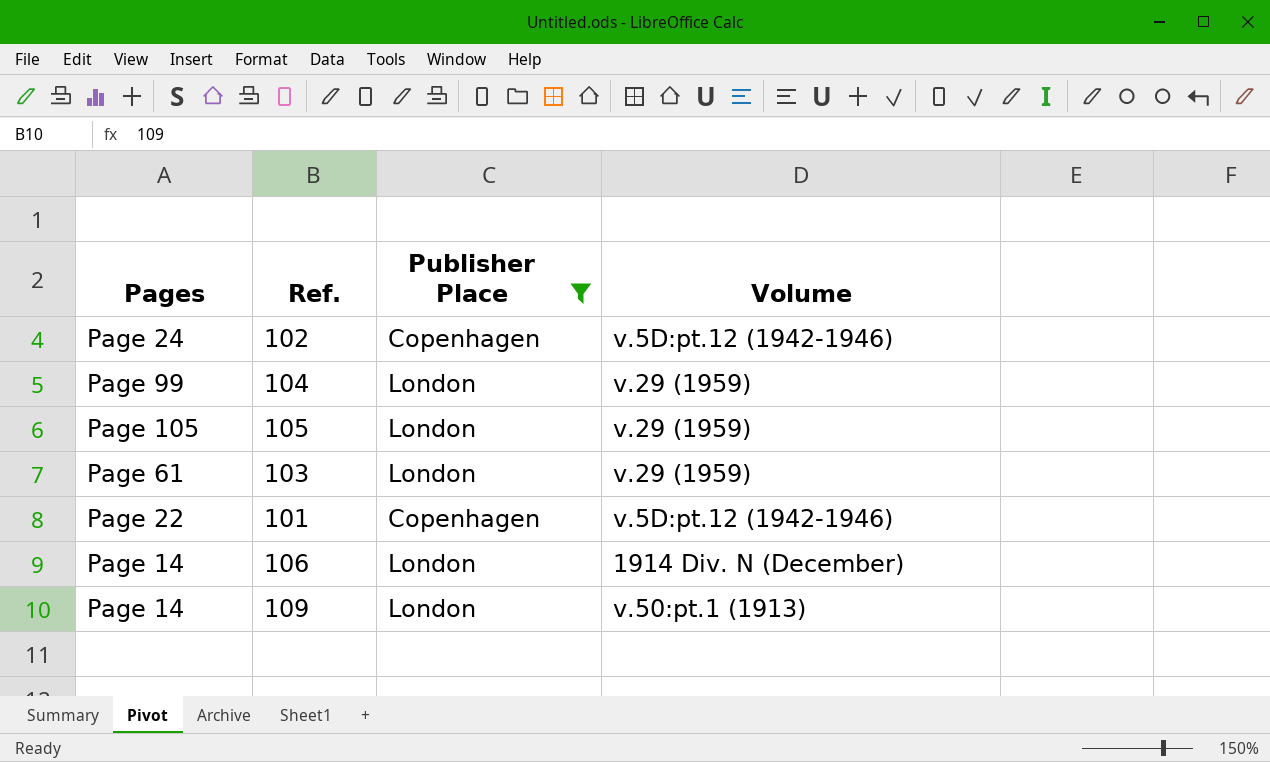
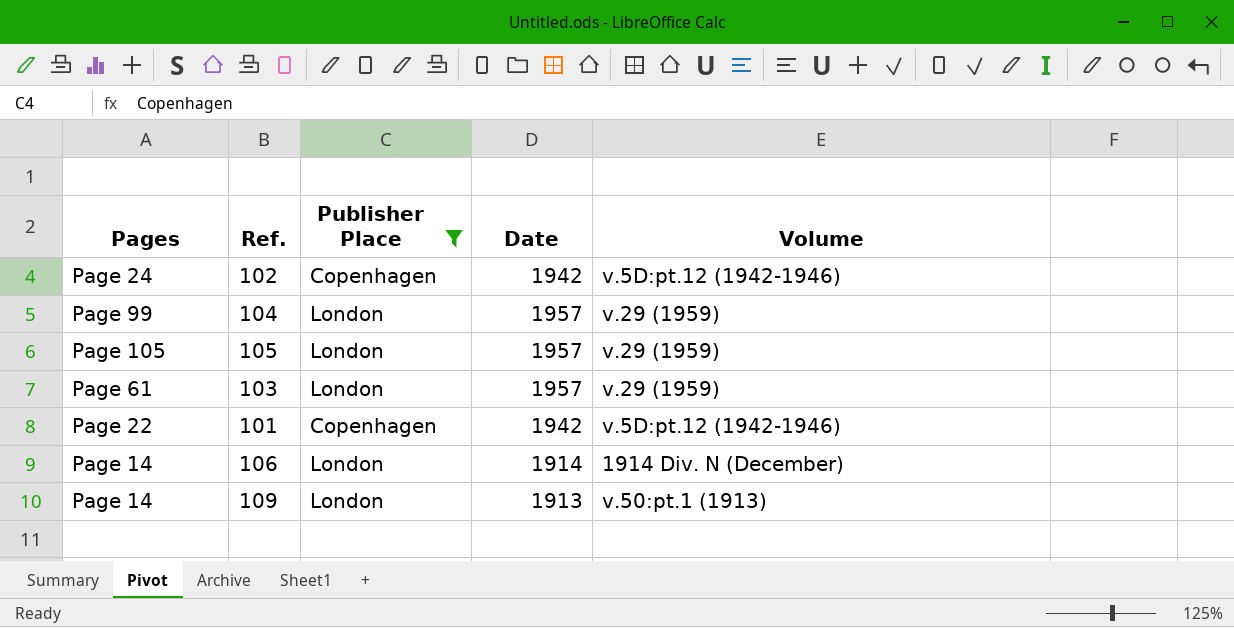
column Date | position: none -> 4

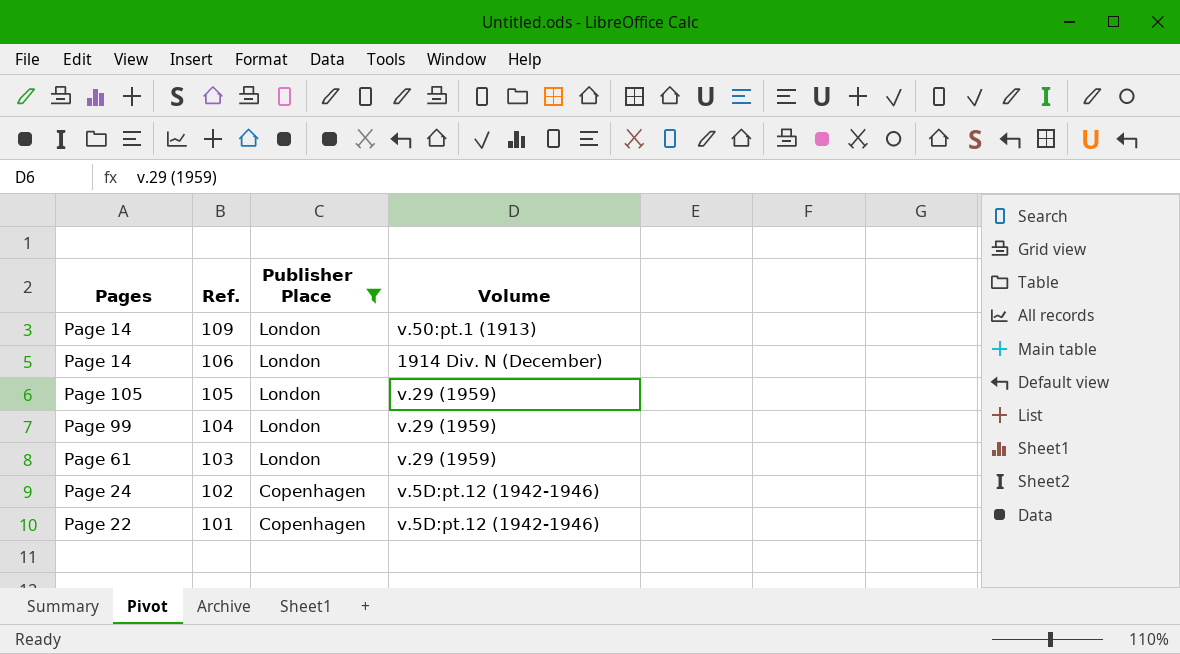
row order: none -> Ref. descending
column Date | position: 4 -> none

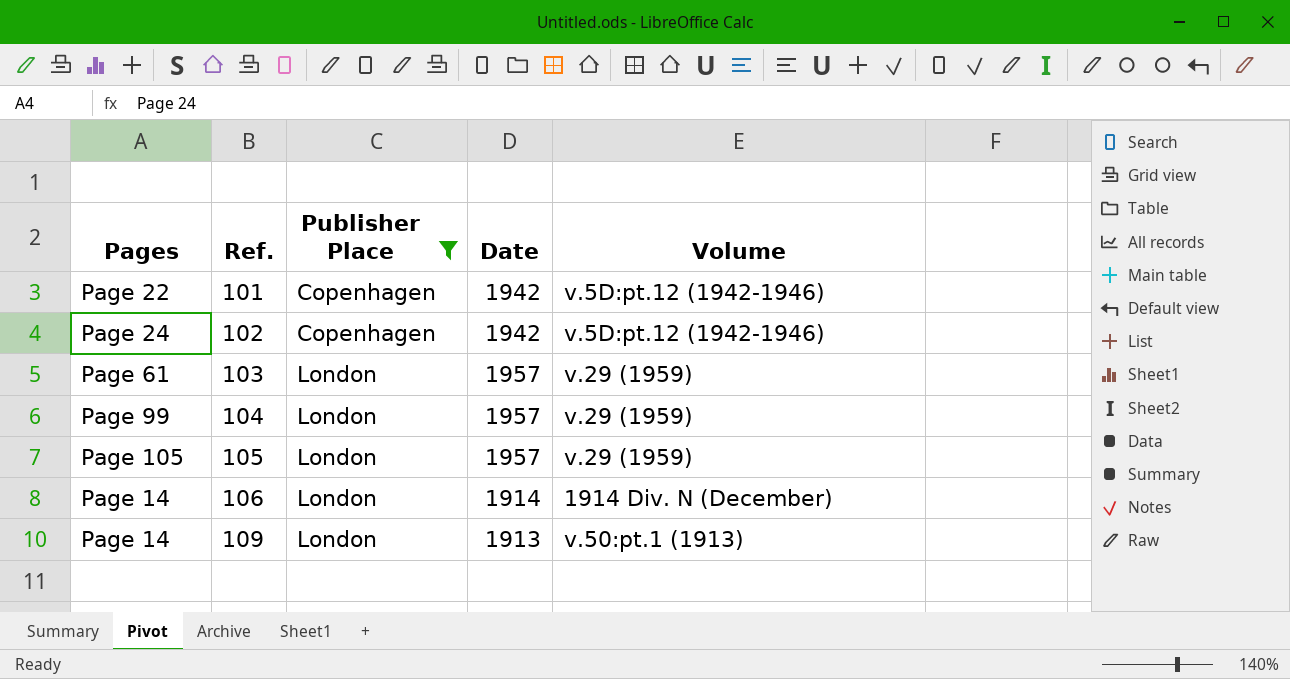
row order: Ref. descending -> Ref. ascending
column Date | position: none -> 4

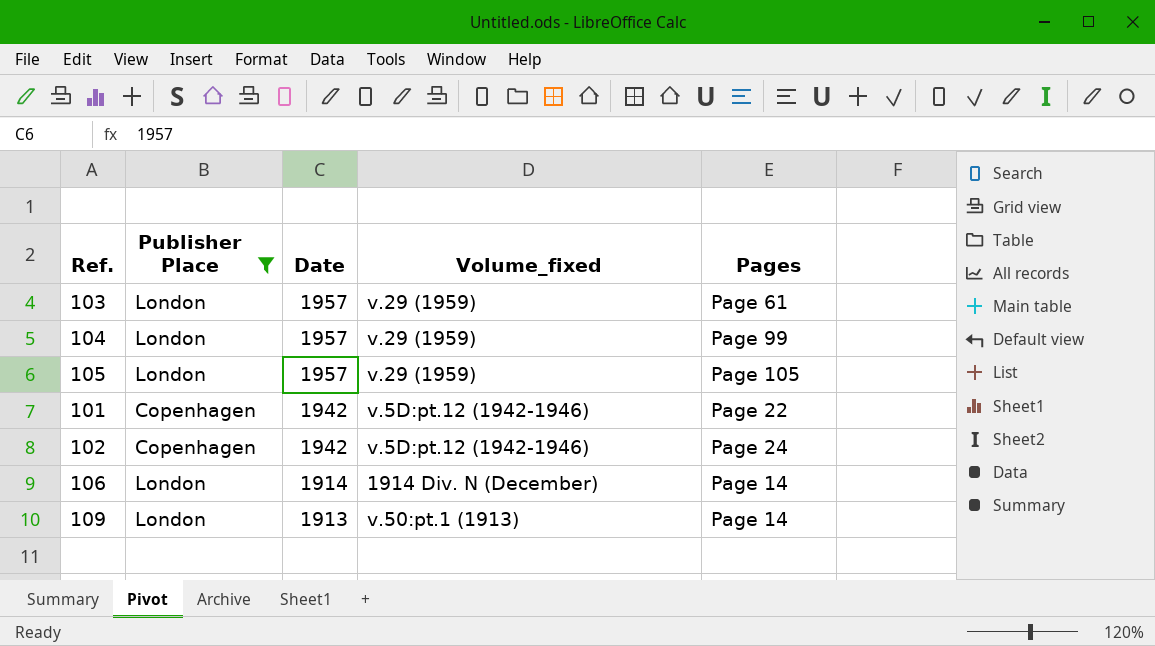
row order: Ref. ascending -> Date descending
column name: Volume -> Volume_fixed
column Pages | position: 1 -> 5

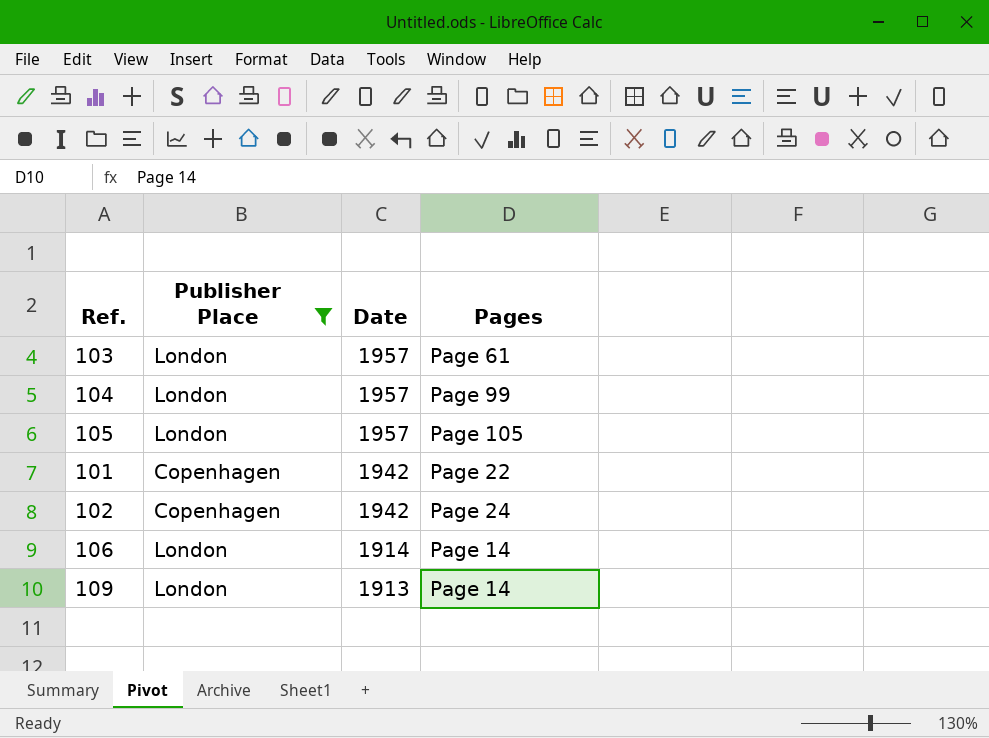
column Volume_fixed | position: 4 -> none

